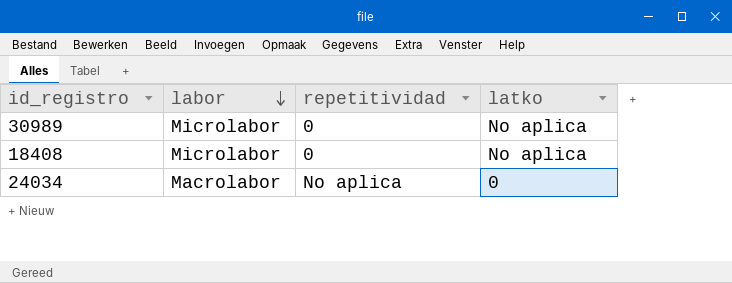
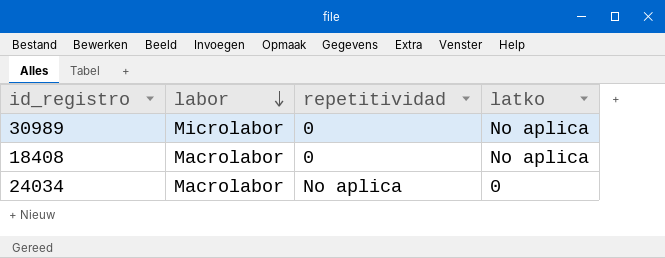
18408 | labor: Microlabor -> Macrolabor

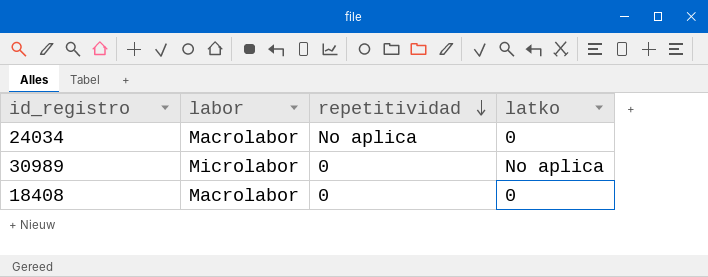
row order: labor descending -> repetitividad descending
18408 | latko: No aplica -> 0

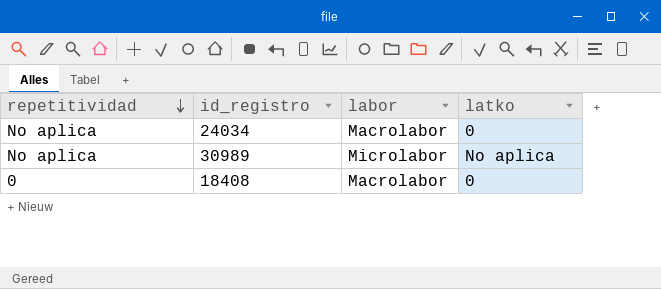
column repetitividad | position: 3 -> 1
30989 | repetitividad: 0 -> No aplica

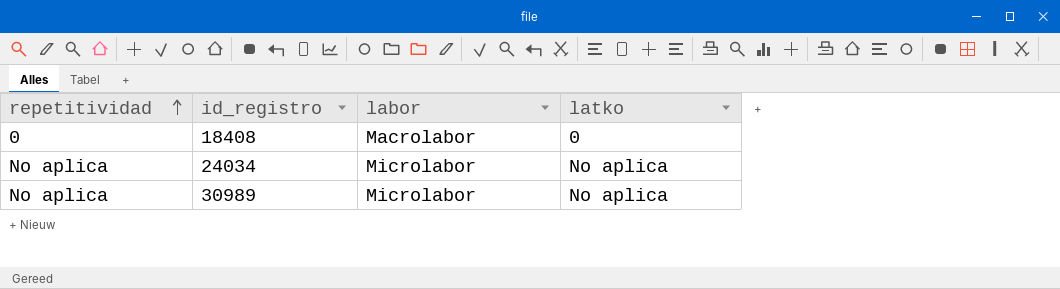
row order: repetitividad descending -> repetitividad ascending
24034 | labor: Macrolabor -> Microlabor
24034 | latko: 0 -> No aplica

